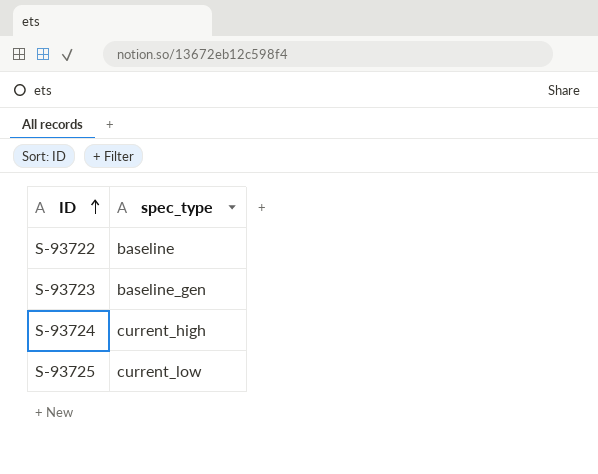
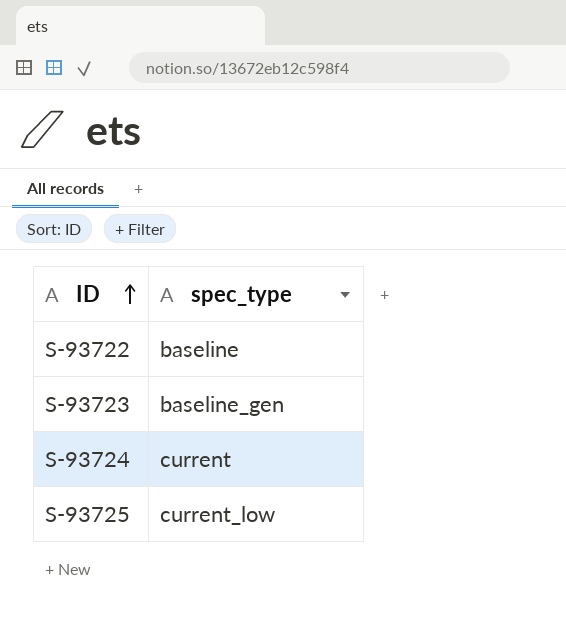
S-93724 | spec_type: current_high -> current

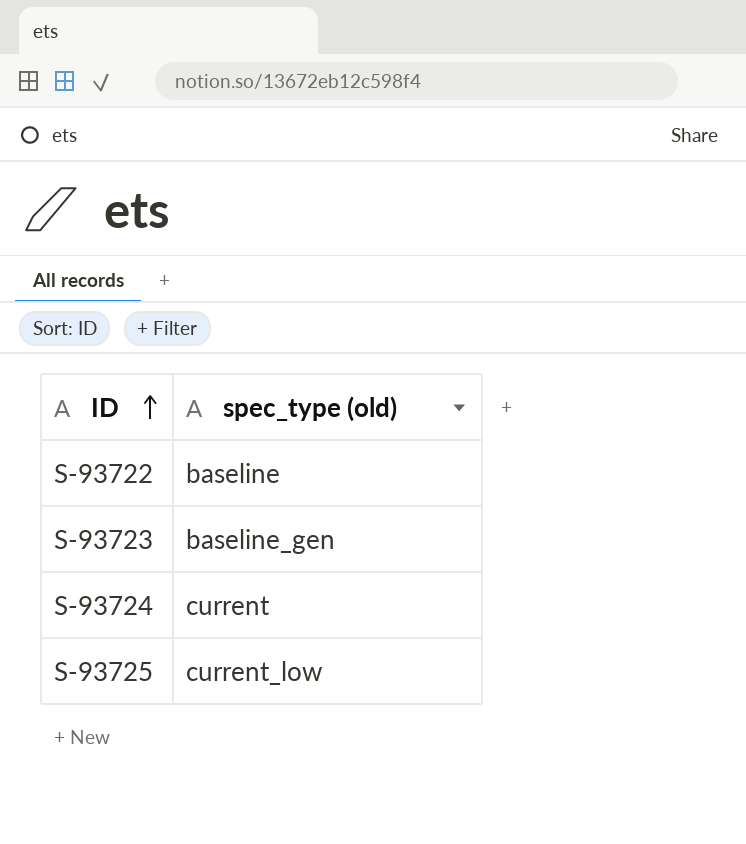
column name: spec_type -> spec_type (old)

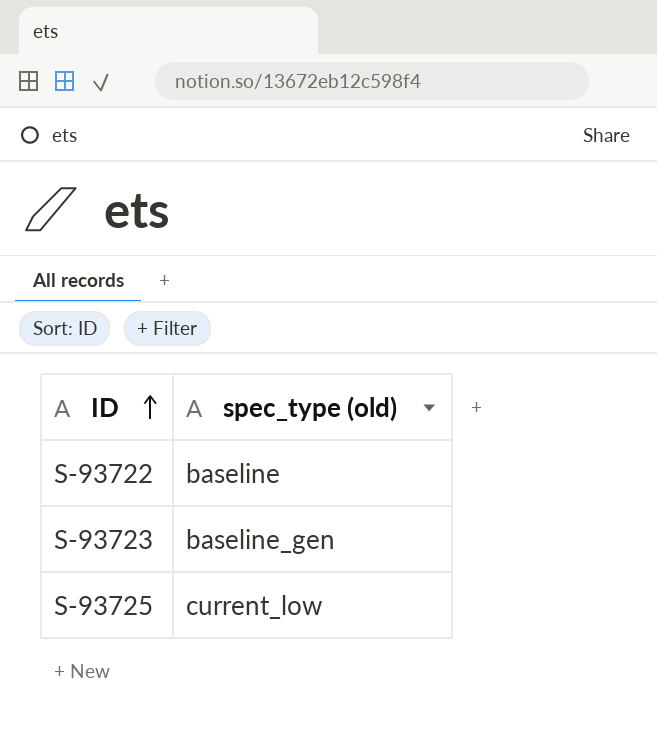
row S-93724: current -> none

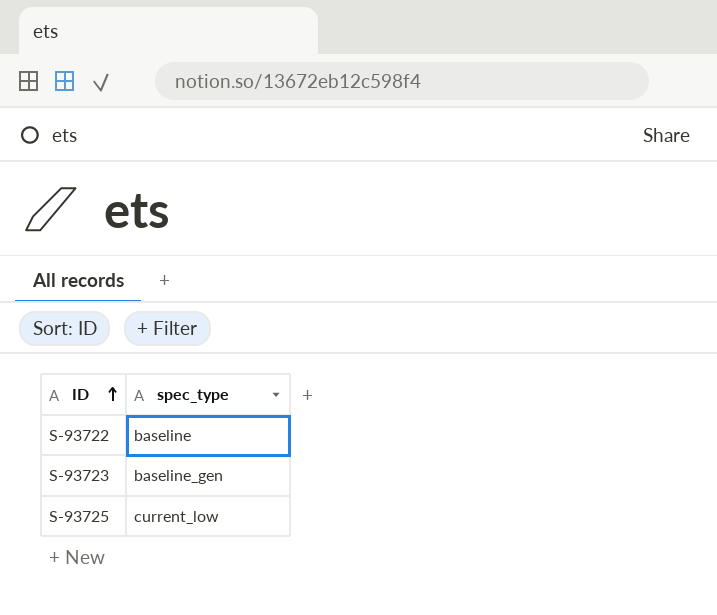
column name: spec_type (old) -> spec_type

